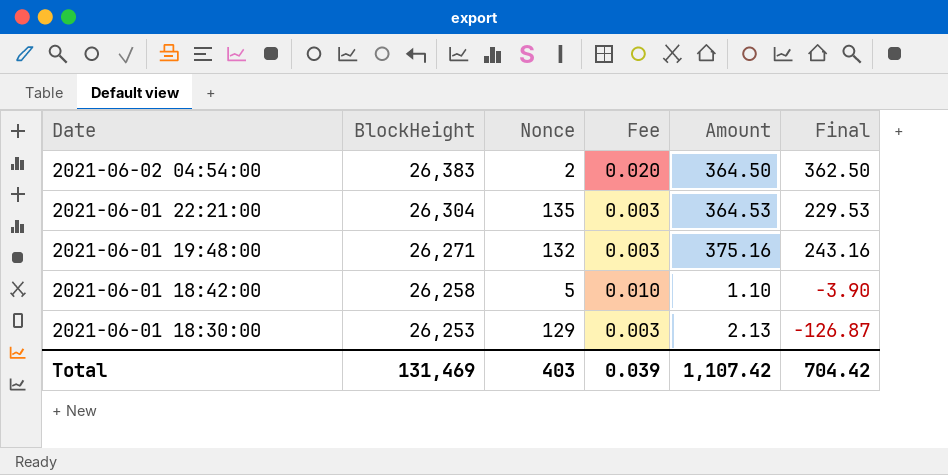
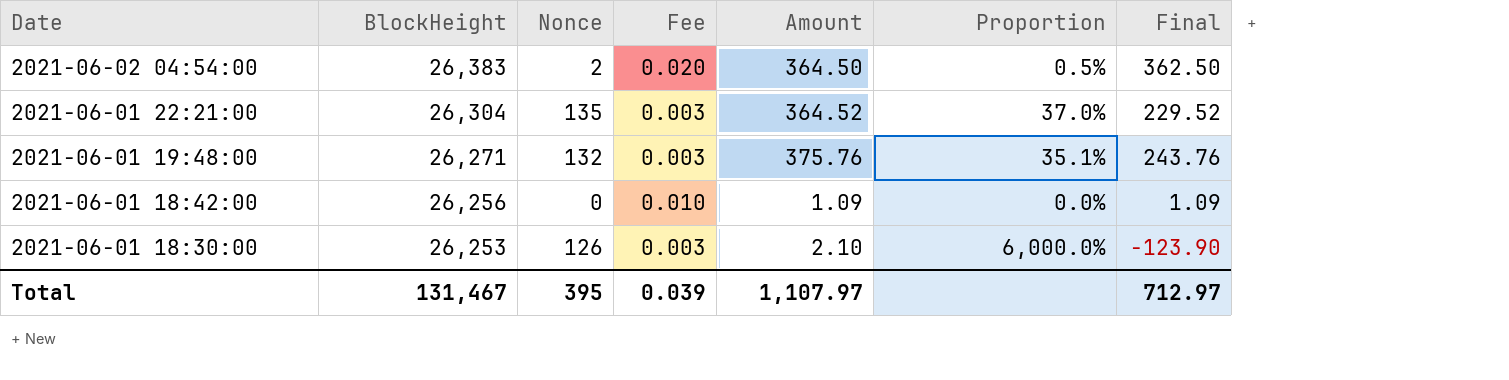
column Proportion | formula: none -> [Nonce] / [Amount]
2021-06-01 22:21:00 | Amount: 364.53 -> 364.52
2021-06-01 22:21:00 | Final: 229.53 -> 229.52
2021-06-01 19:48:00 | Amount: 375.16 -> 375.76
2021-06-01 19:48:00 | Final: 243.16 -> 243.76
2021-06-01 18:42:00 | BlockHeight: 26,258 -> 26,256
2021-06-01 18:42:00 | Nonce: 5 -> 0
2021-06-01 18:42:00 | Amount: 1.10 -> 1.09
2021-06-01 18:42:00 | Final: -3.90 -> 1.09
2021-06-01 18:30:00 | Nonce: 129 -> 126
2021-06-01 18:30:00 | Amount: 2.13 -> 2.10
2021-06-01 18:30:00 | Final: -126.87 -> -123.90
Total | BlockHeight: 131,469 -> 131,467
Total | Nonce: 403 -> 395
Total | Amount: 1,107.42 -> 1,107.97
Total | Final: 704.42 -> 712.97

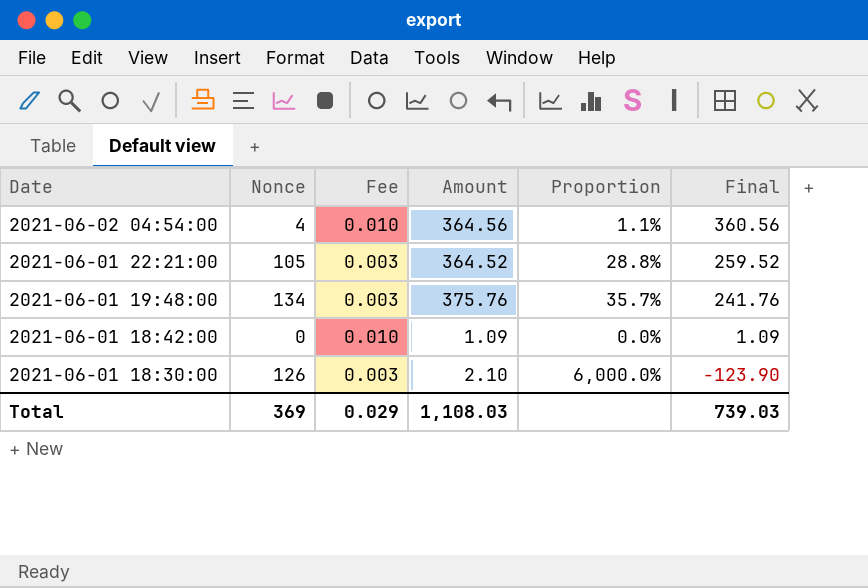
column BlockHeight | position: 2 -> none
2021-06-02 04:54:00 | Nonce: 2 -> 4
2021-06-02 04:54:00 | Fee: 0.020 -> 0.010
2021-06-02 04:54:00 | Amount: 364.50 -> 364.56
2021-06-02 04:54:00 | Proportion: 0.5% -> 1.1%
2021-06-02 04:54:00 | Final: 362.50 -> 360.56
2021-06-01 22:21:00 | Nonce: 135 -> 105
2021-06-01 22:21:00 | Proportion: 37.0% -> 28.8%
2021-06-01 22:21:00 | Final: 229.52 -> 259.52
2021-06-01 19:48:00 | Nonce: 132 -> 134
2021-06-01 19:48:00 | Proportion: 35.1% -> 35.7%
2021-06-01 19:48:00 | Final: 243.76 -> 241.76
Total | Nonce: 395 -> 369
Total | Fee: 0.039 -> 0.029
Total | Amount: 1,107.97 -> 1,108.03
Total | Final: 712.97 -> 739.03

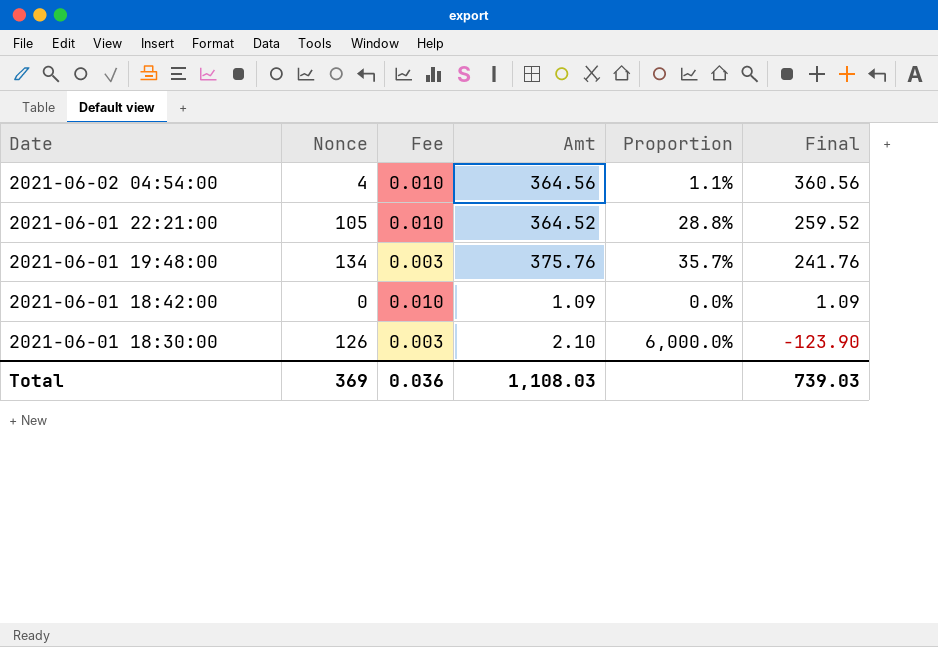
column name: Amount -> Amt
2021-06-01 22:21:00 | Fee: 0.003 -> 0.010
Total | Fee: 0.029 -> 0.036

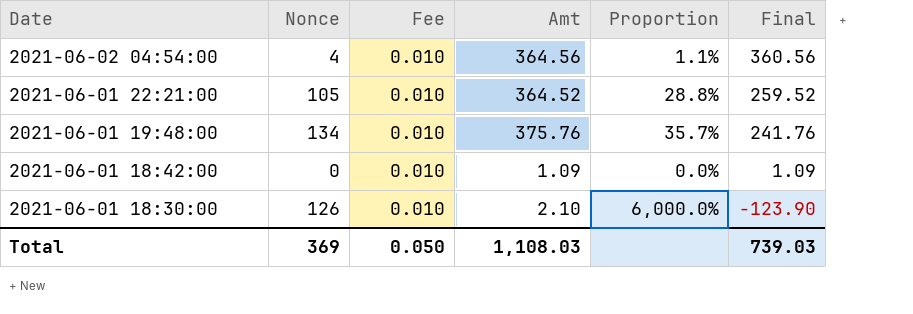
2021-06-01 19:48:00 | Fee: 0.003 -> 0.010
2021-06-01 18:30:00 | Fee: 0.003 -> 0.010
Total | Fee: 0.036 -> 0.050

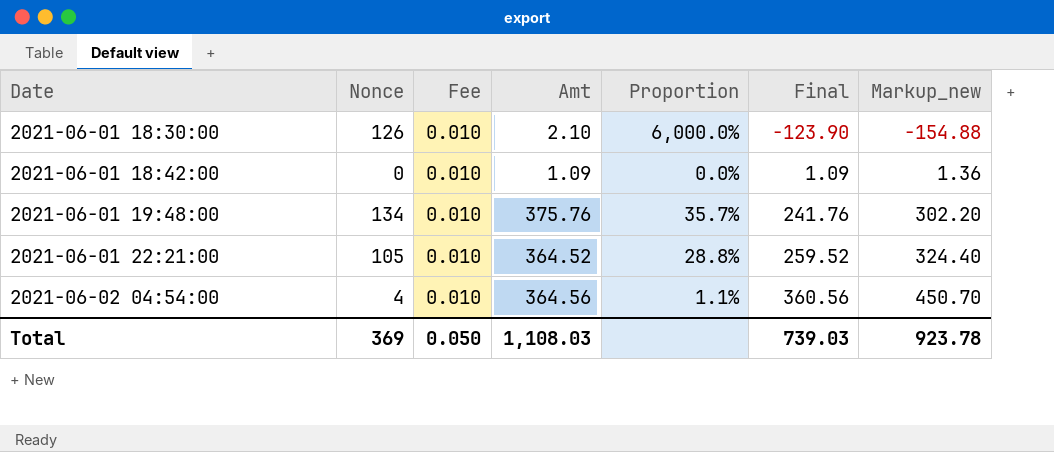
row order: Date descending -> Date ascending
column Markup_new | formula: none -> [Final] * 1.25

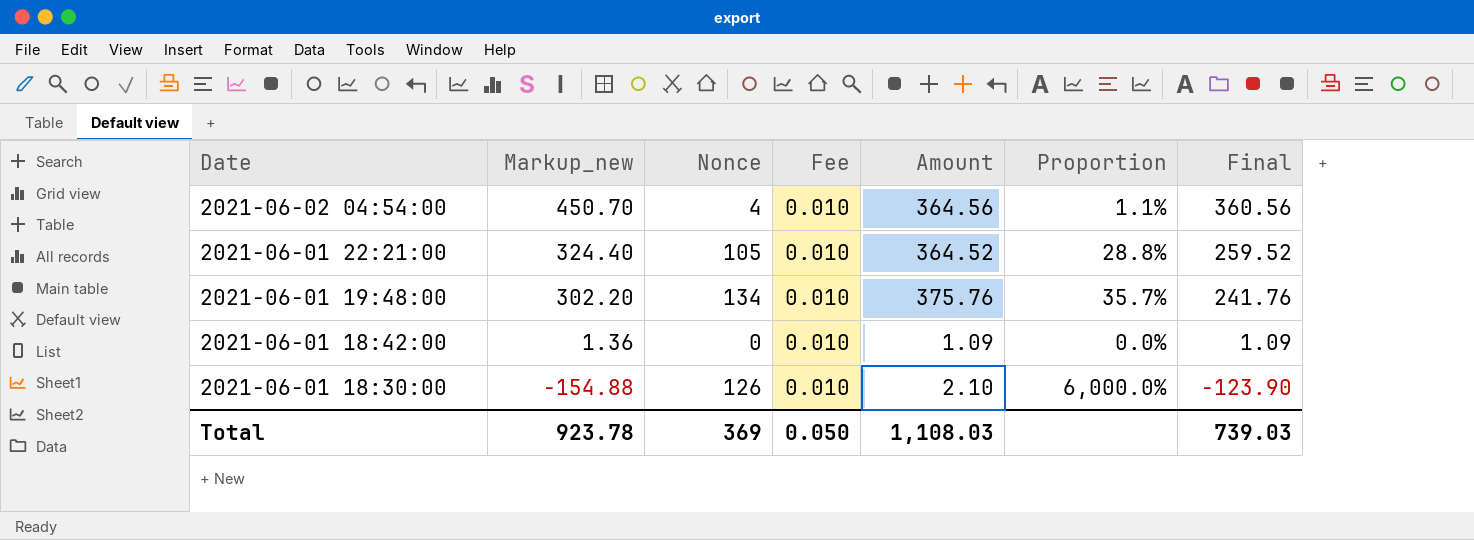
row order: Date ascending -> Date descending
column Markup_new | position: 7 -> 2
column name: Amt -> Amount

